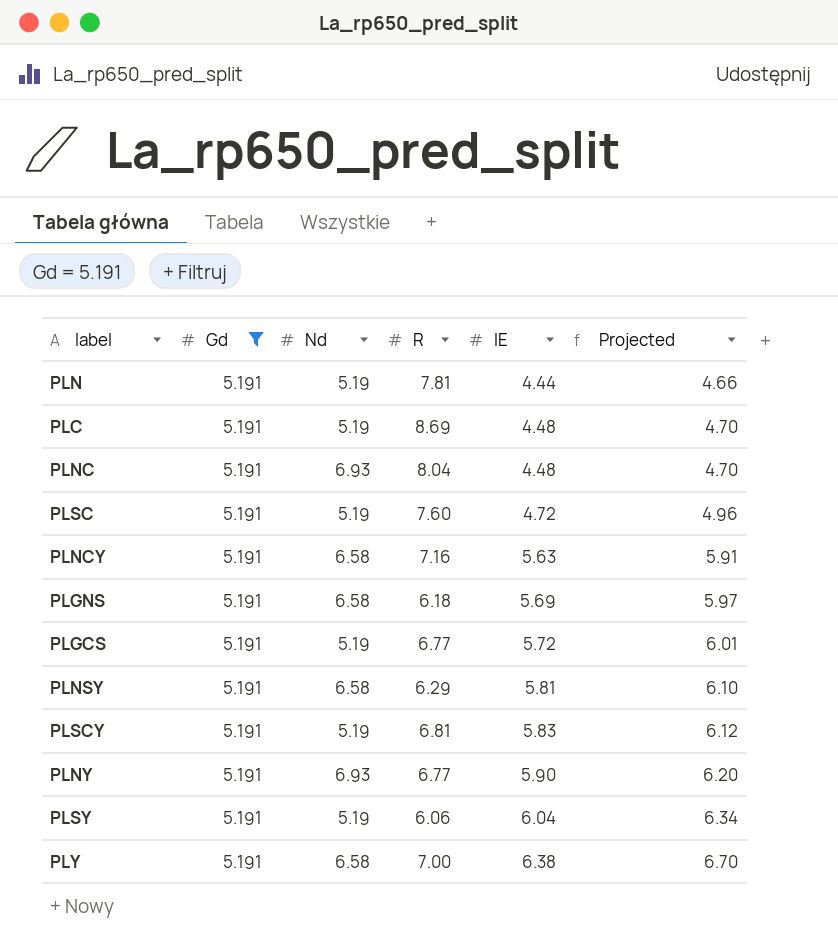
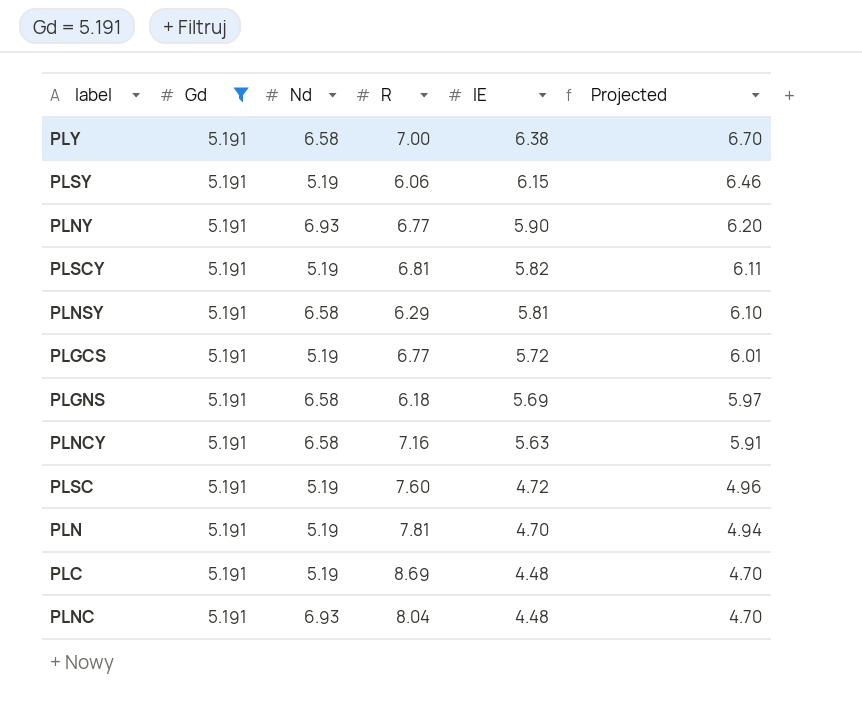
row order: IE ascending -> IE descending
PLSY | IE: 6.04 -> 6.15
PLSY | Projected: 6.34 -> 6.46
PLSCY | IE: 5.83 -> 5.82
PLSCY | Projected: 6.12 -> 6.11
PLN | IE: 4.44 -> 4.70
PLN | Projected: 4.66 -> 4.94

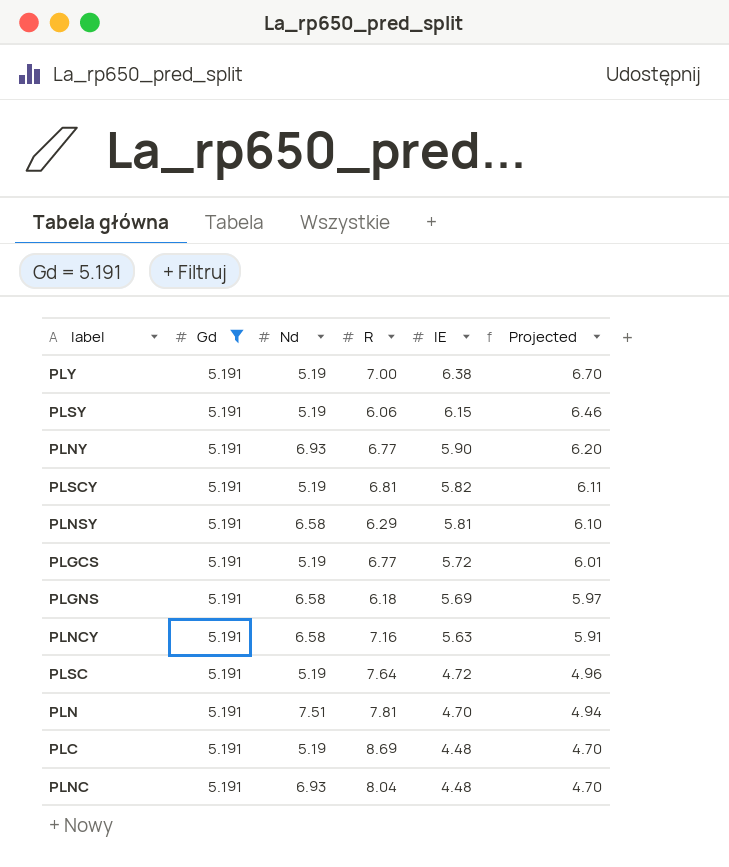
PLY | Nd: 6.58 -> 5.19
PLSC | R: 7.60 -> 7.64
PLN | Nd: 5.19 -> 7.51

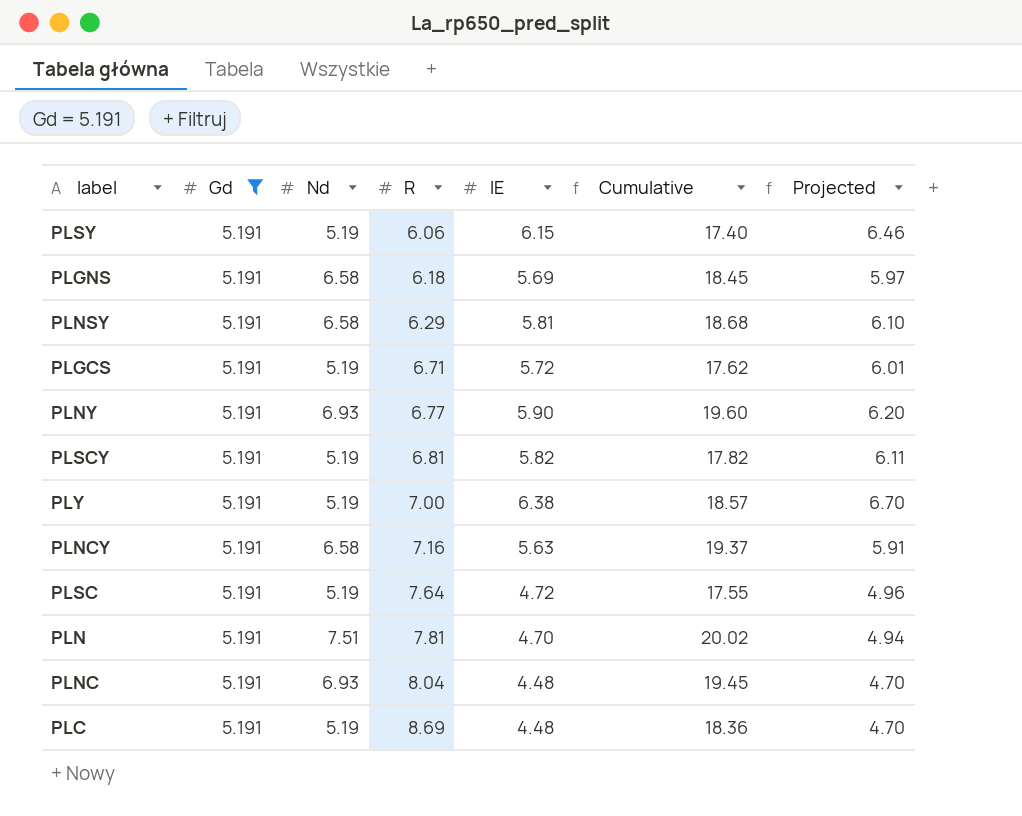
row order: IE descending -> R ascending
column Cumulative | formula: none -> [Nd] + [R] + [IE]
PLGCS | R: 6.77 -> 6.71

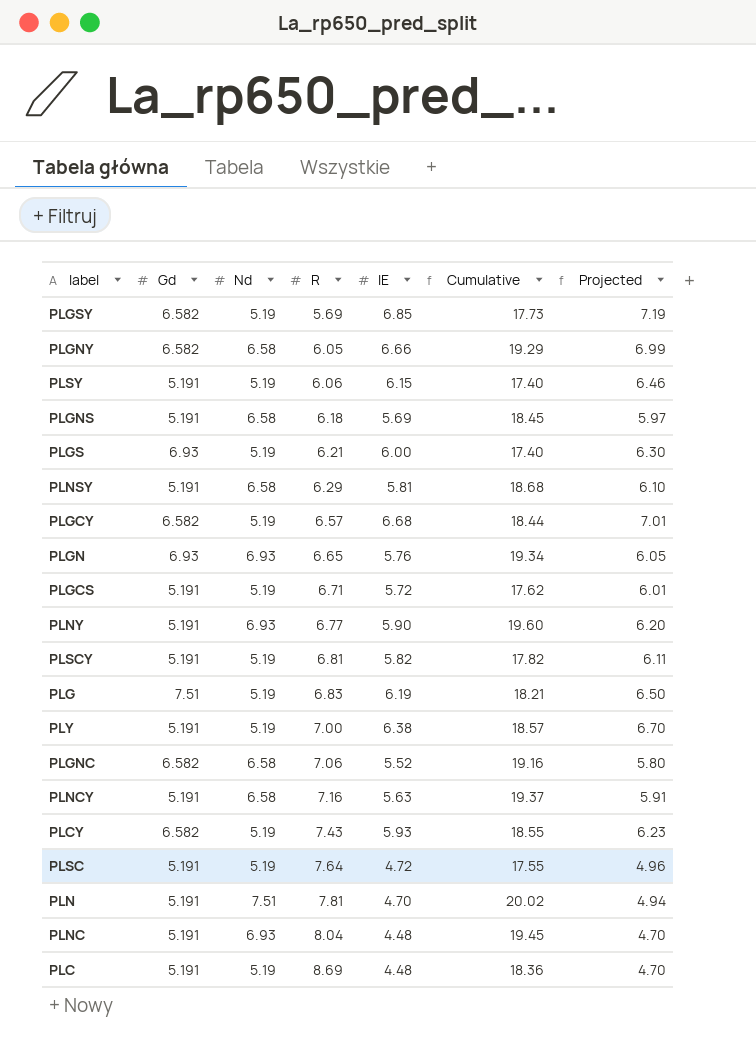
filter: Gd = 5.191 -> none

